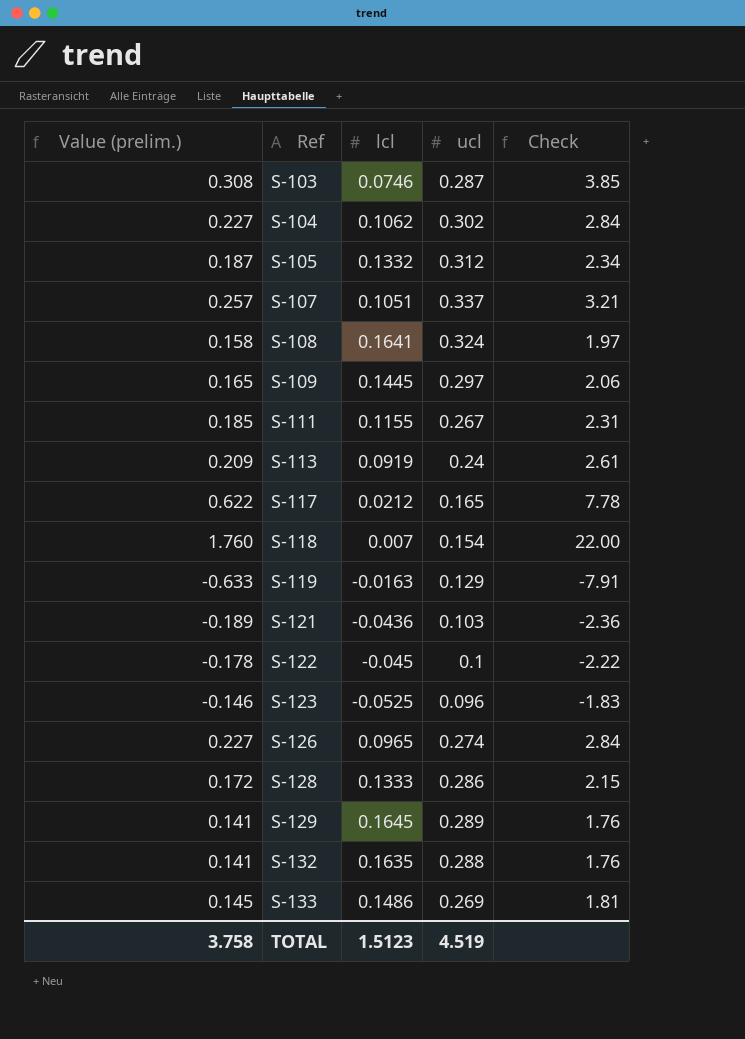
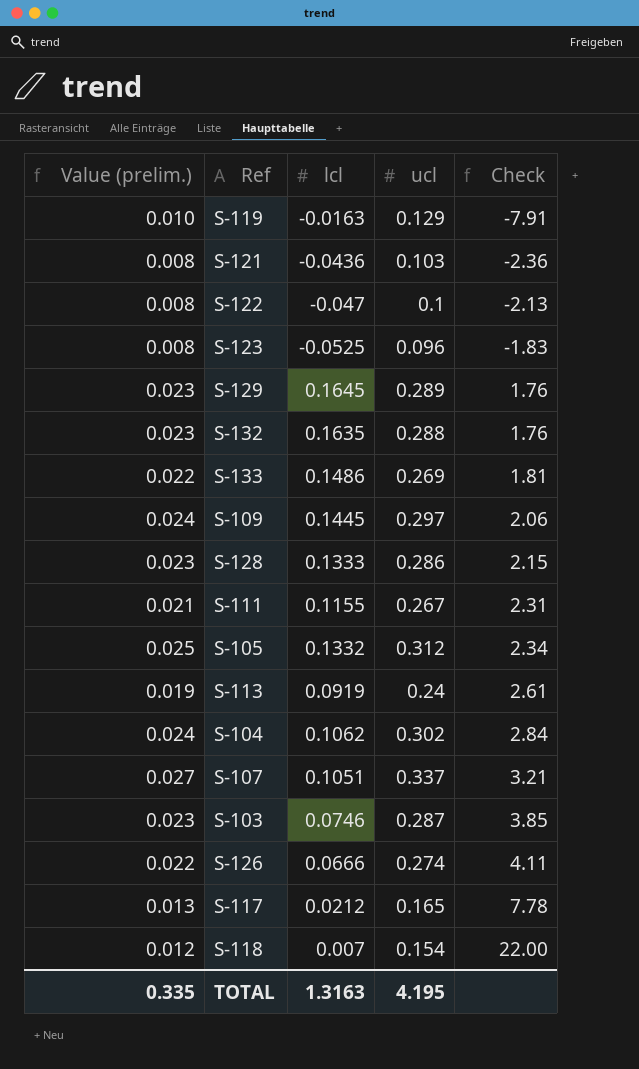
row order: Ref ascending -> Check ascending
column Value (prelim.) | formula: [Check] * 0.08 -> [ucl] * 0.08
row S-108: 0.158 | 0.1641 | 0.324 | 1.97 -> none
S-122 | lcl: -0.045 -> -0.047
S-122 | Check: -2.22 -> -2.13
S-126 | lcl: 0.0965 -> 0.0666
S-126 | Check: 2.84 -> 4.11
TOTAL | Value (prelim.): 3.758 -> 0.335
TOTAL | lcl: 1.5123 -> 1.3163
TOTAL | ucl: 4.519 -> 4.195

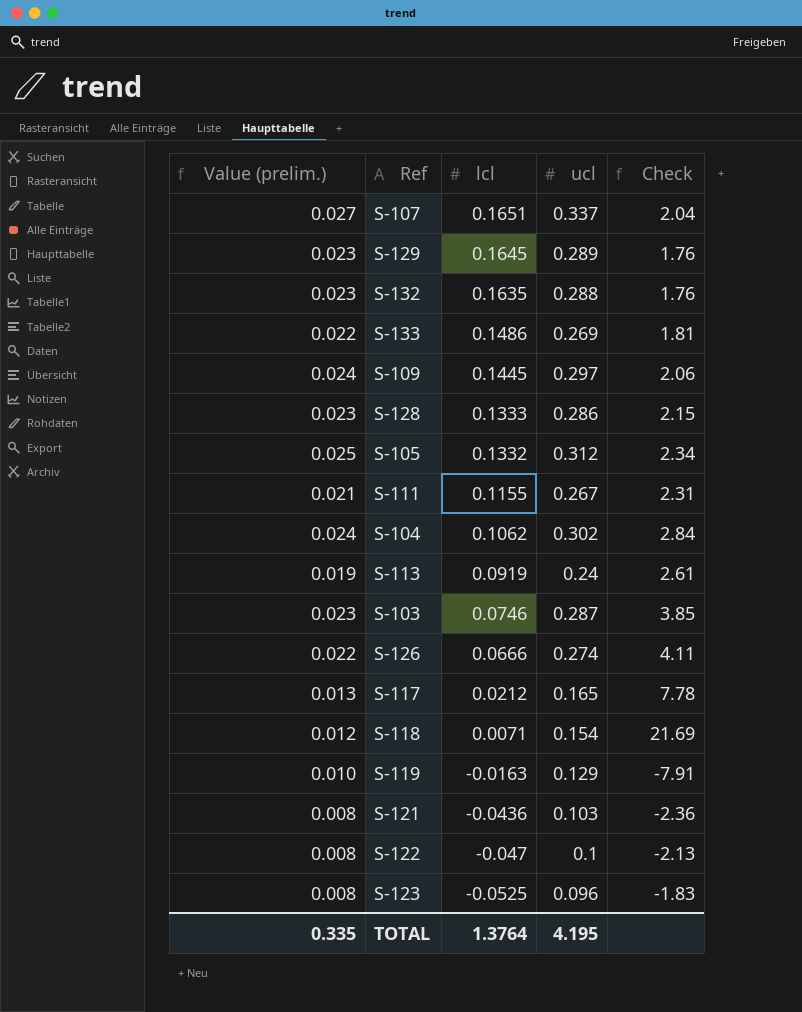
row order: Check ascending -> lcl descending
S-107 | lcl: 0.1051 -> 0.1651
S-107 | Check: 3.21 -> 2.04
S-118 | lcl: 0.007 -> 0.0071
S-118 | Check: 22.00 -> 21.69
TOTAL | lcl: 1.3163 -> 1.3764

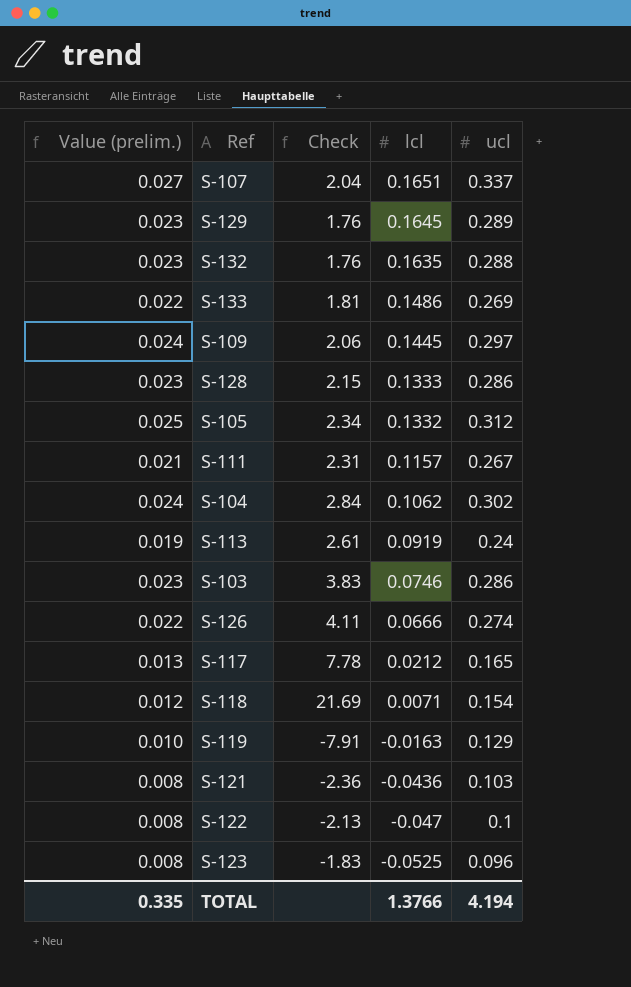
column Check | position: 5 -> 3
S-111 | lcl: 0.1155 -> 0.1157
S-103 | Check: 3.85 -> 3.83
S-103 | ucl: 0.287 -> 0.286
TOTAL | lcl: 1.3764 -> 1.3766
TOTAL | ucl: 4.195 -> 4.194

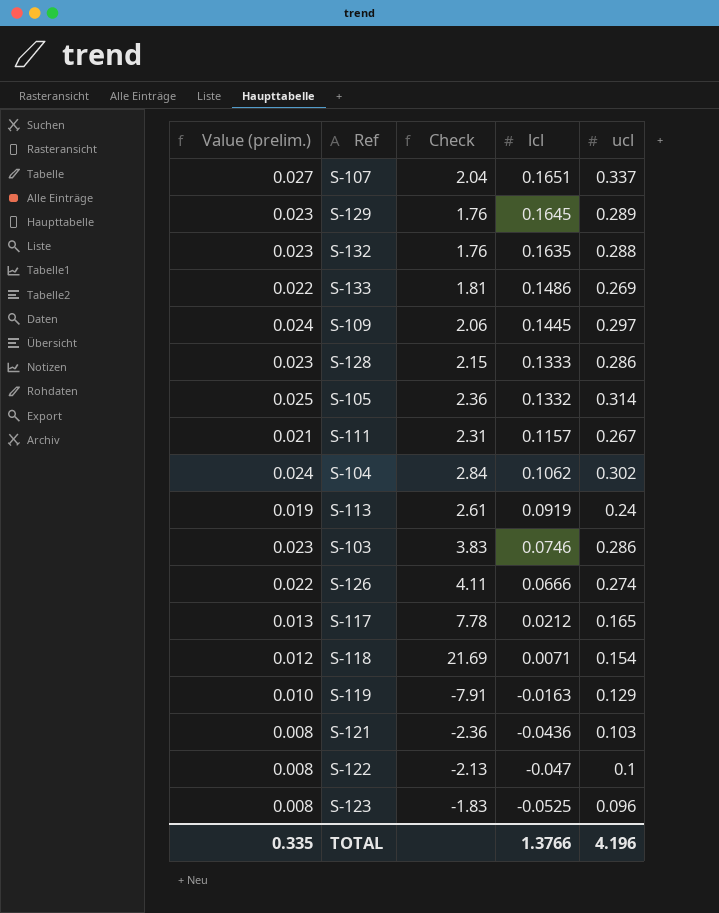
S-105 | Check: 2.34 -> 2.36
S-105 | ucl: 0.312 -> 0.314
TOTAL | ucl: 4.194 -> 4.196

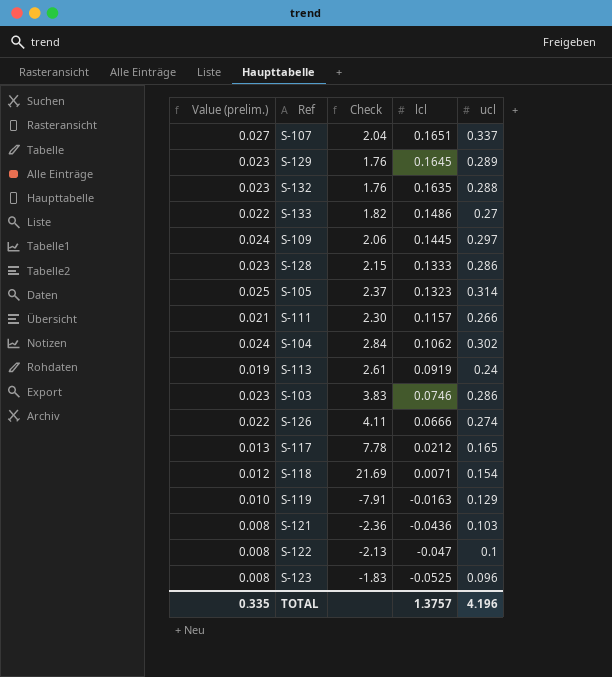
S-133 | Check: 1.81 -> 1.82
S-133 | ucl: 0.269 -> 0.27
S-105 | Check: 2.36 -> 2.37
S-105 | lcl: 0.1332 -> 0.1323
S-111 | Check: 2.31 -> 2.30
S-111 | ucl: 0.267 -> 0.266
TOTAL | lcl: 1.3766 -> 1.3757

